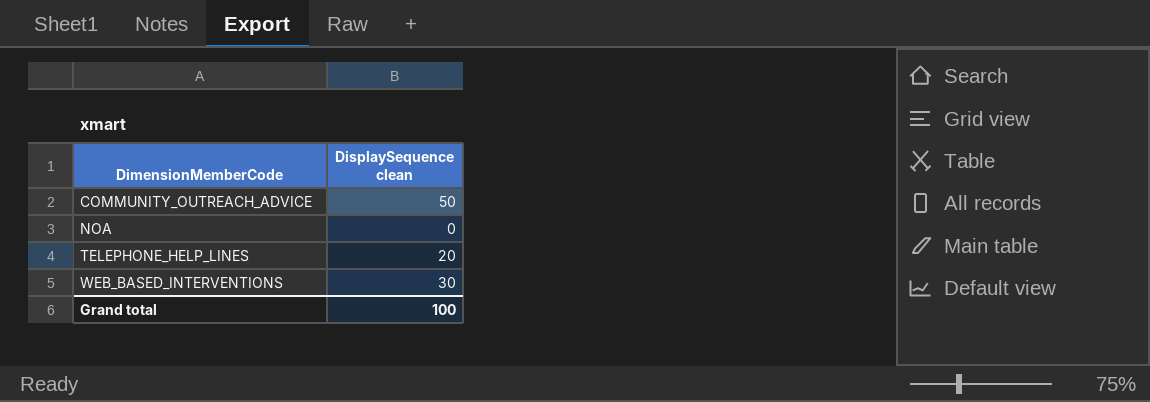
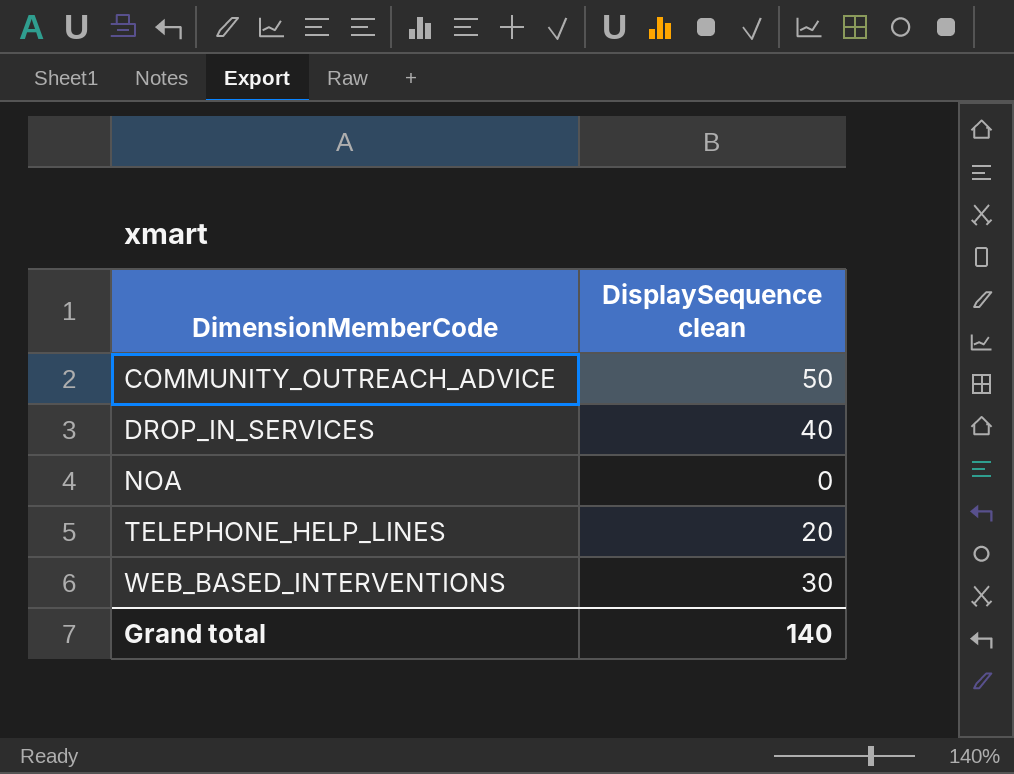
row DROP_IN_SERVICES: none -> 40
Grand total | DisplaySequence clean: 100 -> 140

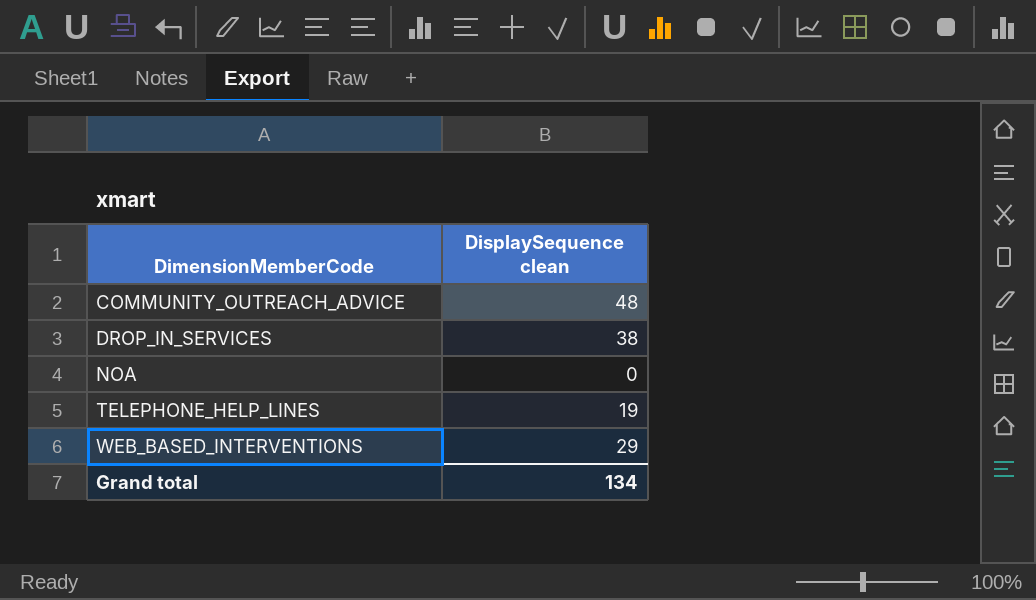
COMMUNITY_OUTREACH_ADVICE | DisplaySequence clean: 50 -> 48
DROP_IN_SERVICES | DisplaySequence clean: 40 -> 38
TELEPHONE_HELP_LINES | DisplaySequence clean: 20 -> 19
WEB_BASED_INTERVENTIONS | DisplaySequence clean: 30 -> 29
Grand total | DisplaySequence clean: 140 -> 134

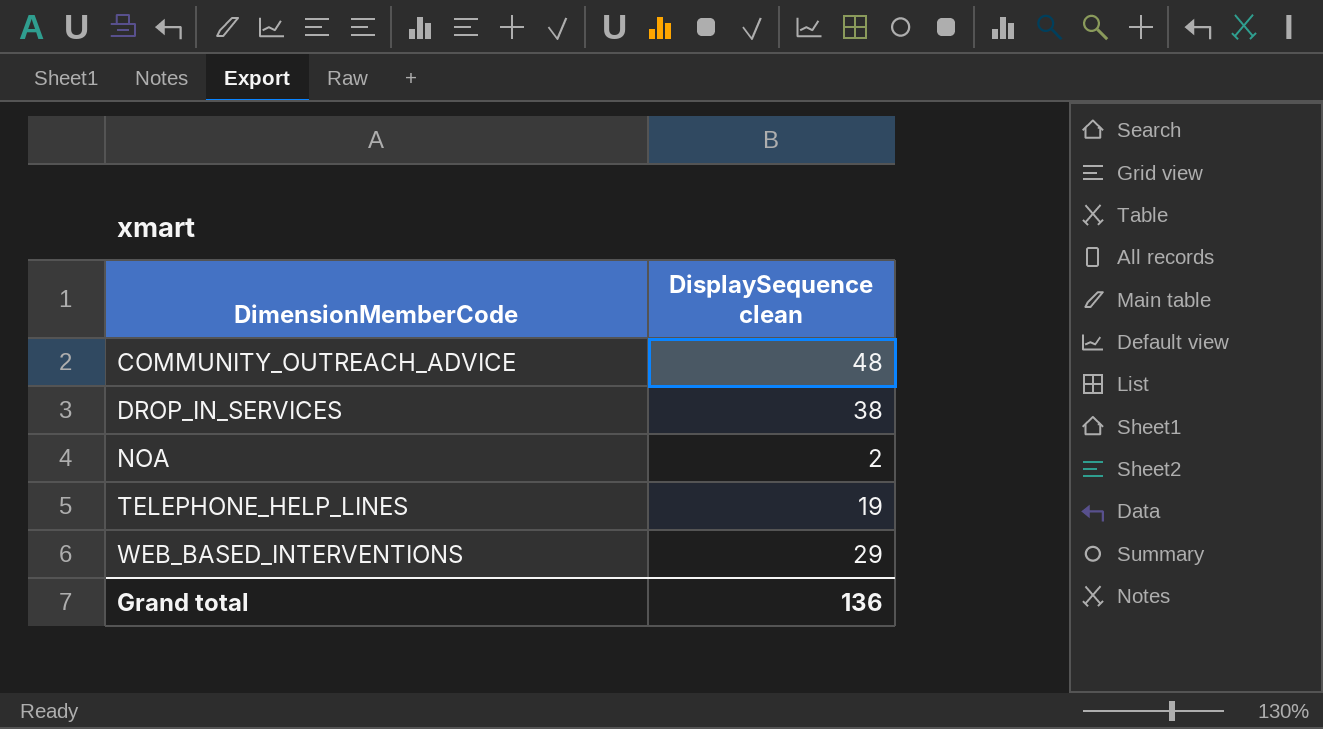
NOA | DisplaySequence clean: 0 -> 2
Grand total | DisplaySequence clean: 134 -> 136

